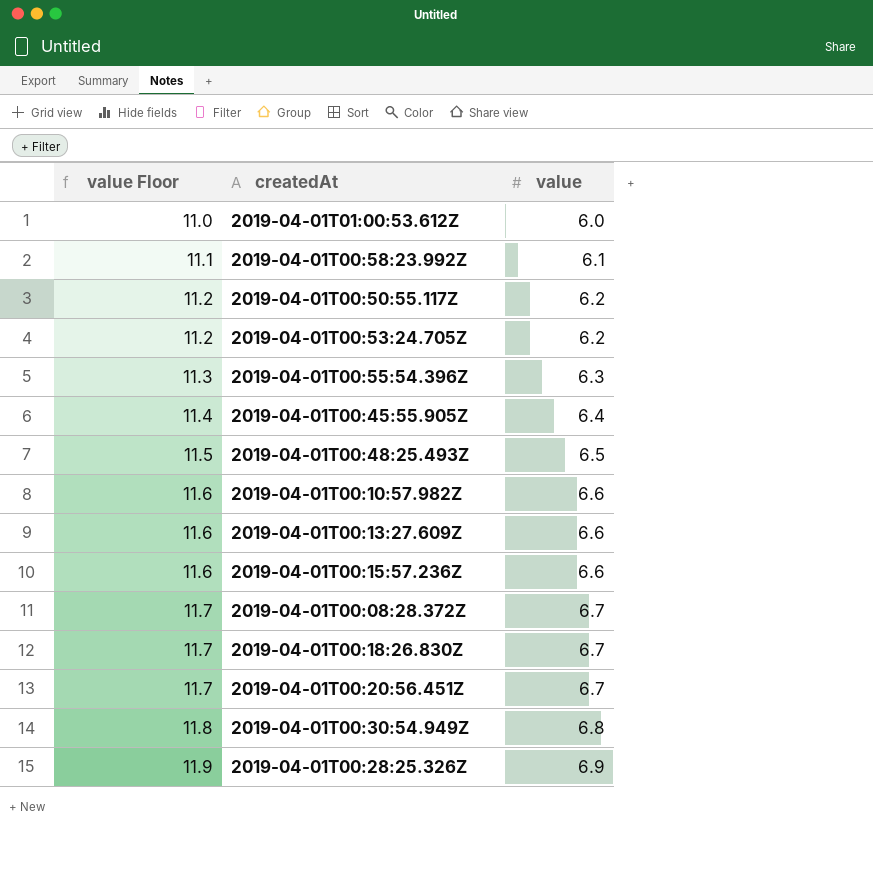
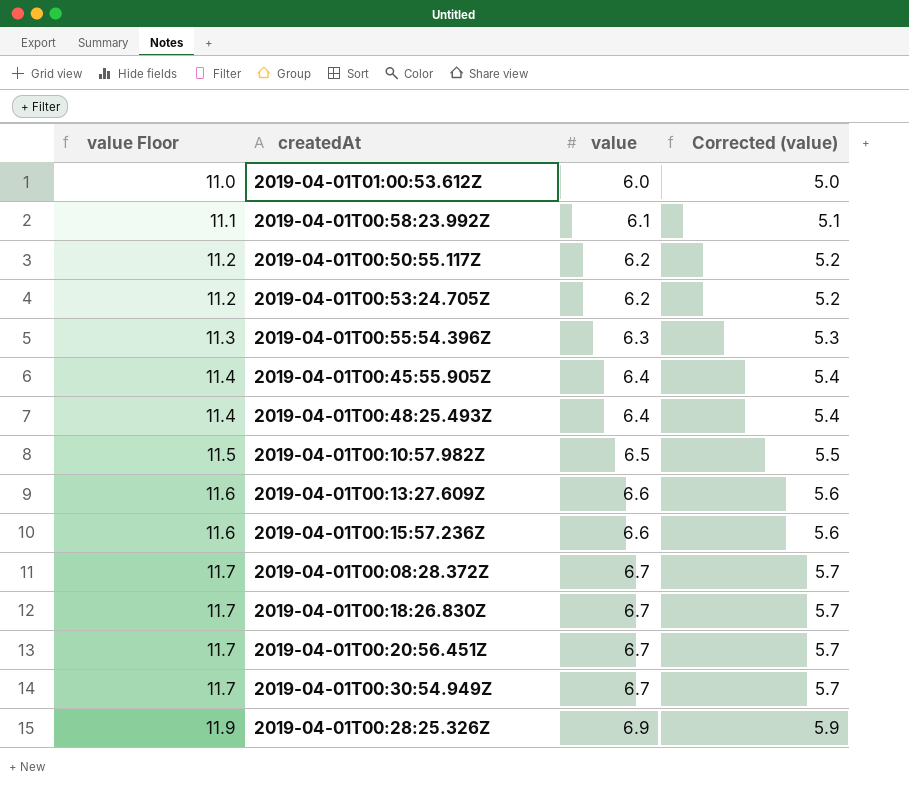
column Corrected (value) | formula: none -> [value] - 1
2019-04-01T00:48:25.493Z | value Floor: 11.5 -> 11.4
2019-04-01T00:48:25.493Z | value: 6.5 -> 6.4
2019-04-01T00:10:57.982Z | value Floor: 11.6 -> 11.5
2019-04-01T00:10:57.982Z | value: 6.6 -> 6.5
2019-04-01T00:30:54.949Z | value Floor: 11.8 -> 11.7
2019-04-01T00:30:54.949Z | value: 6.8 -> 6.7

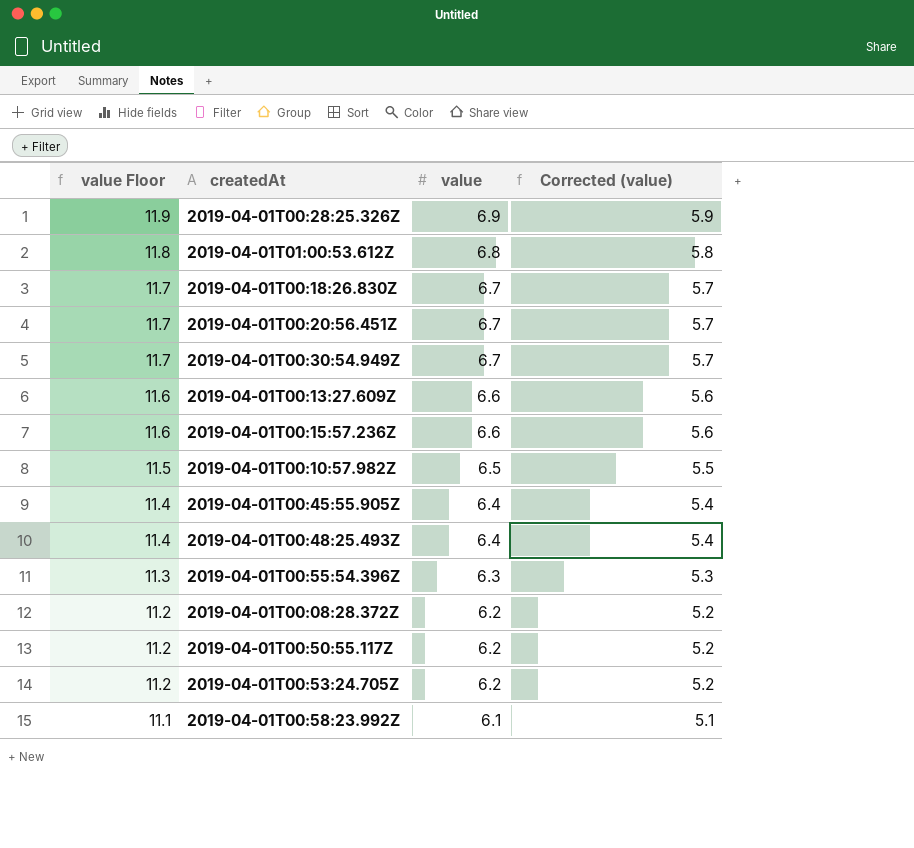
row order: value Floor ascending -> value Floor descending
2019-04-01T01:00:53.612Z | value Floor: 11.0 -> 11.8
2019-04-01T01:00:53.612Z | value: 6.0 -> 6.8
2019-04-01T01:00:53.612Z | Corrected (value): 5.0 -> 5.8
2019-04-01T00:08:28.372Z | value Floor: 11.7 -> 11.2
2019-04-01T00:08:28.372Z | value: 6.7 -> 6.2
2019-04-01T00:08:28.372Z | Corrected (value): 5.7 -> 5.2

